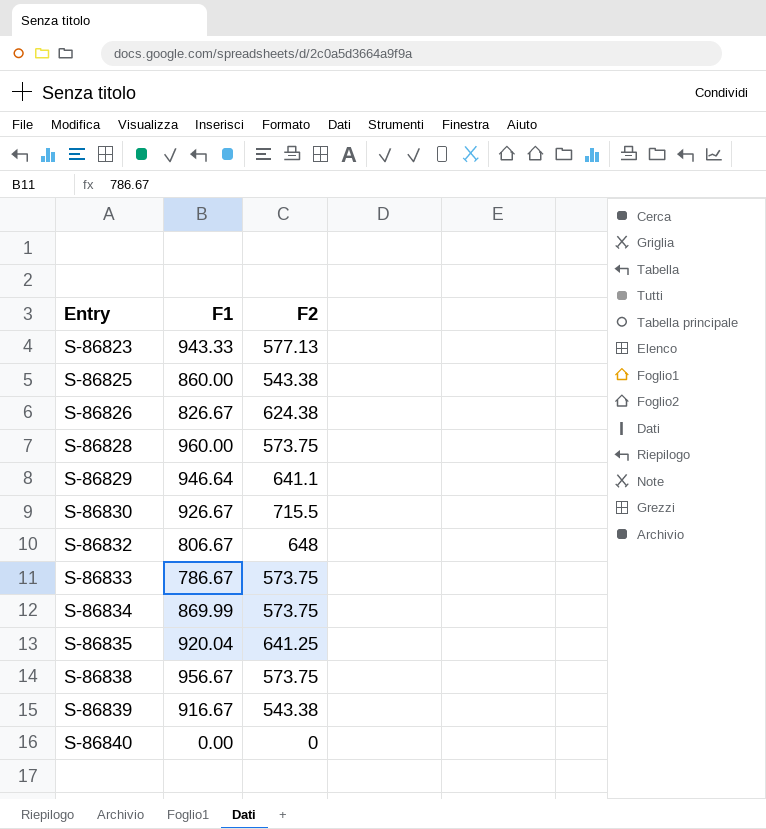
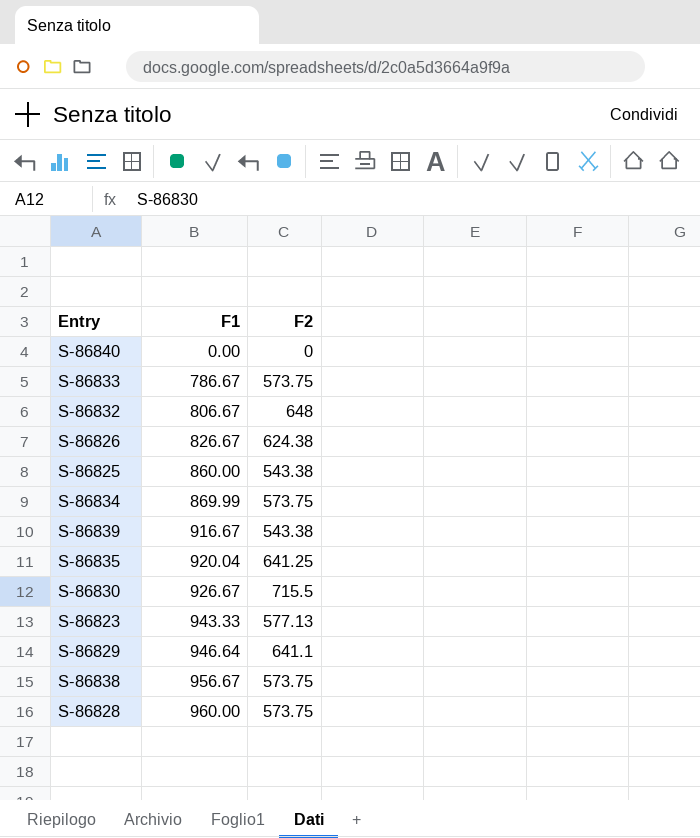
row order: Entry ascending -> F1 ascending

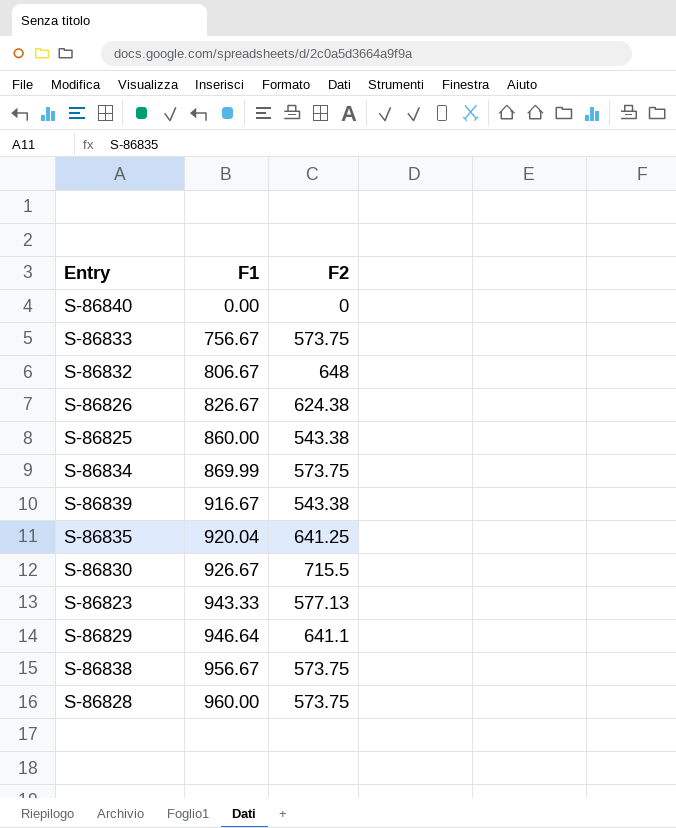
S-86833 | F1: 786.67 -> 756.67

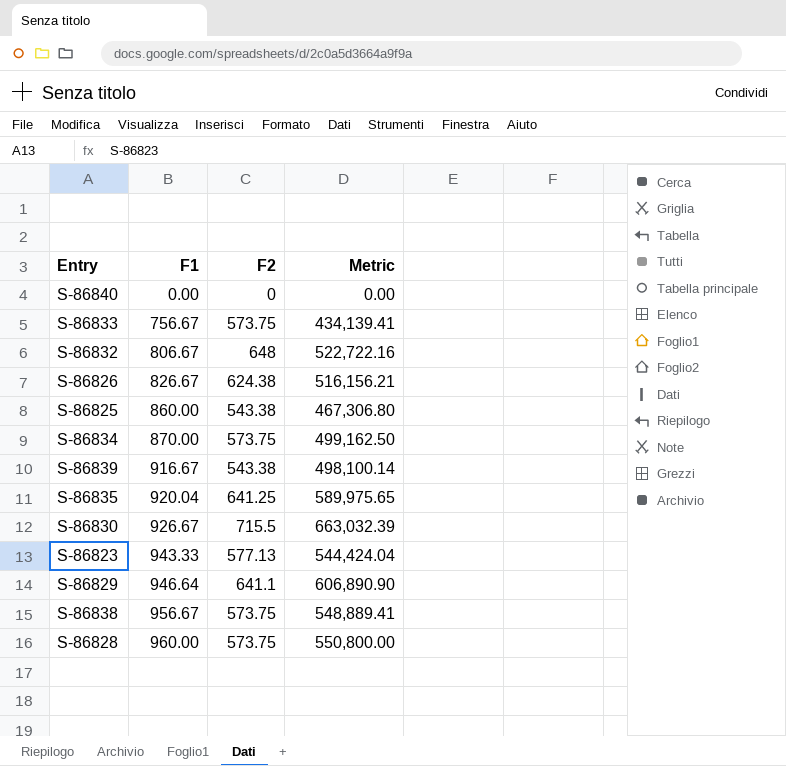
column Metric | formula: none -> [F1] * [F2]
S-86834 | F1: 869.99 -> 870.00

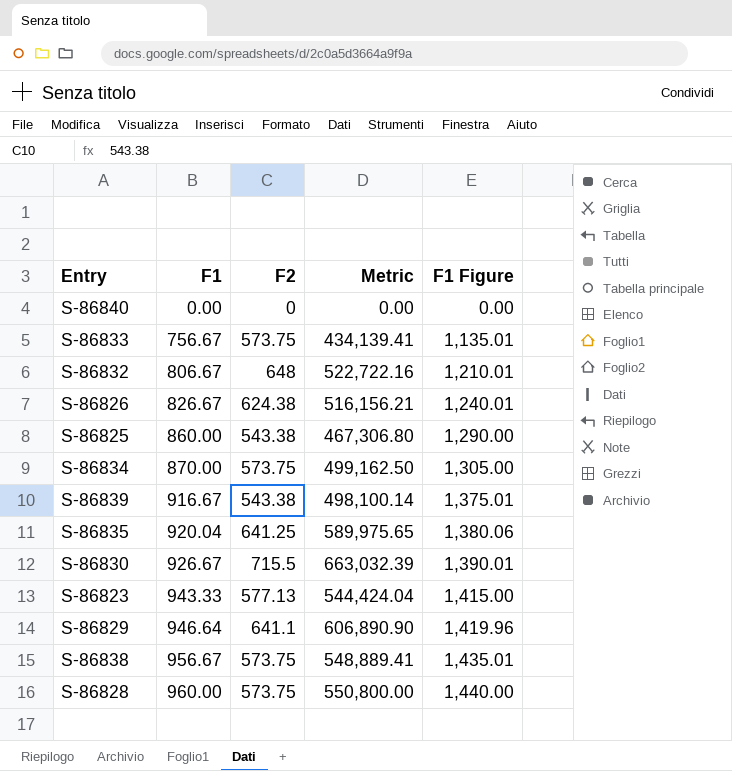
column F1 Figure | formula: none -> [F1] * 1.5

